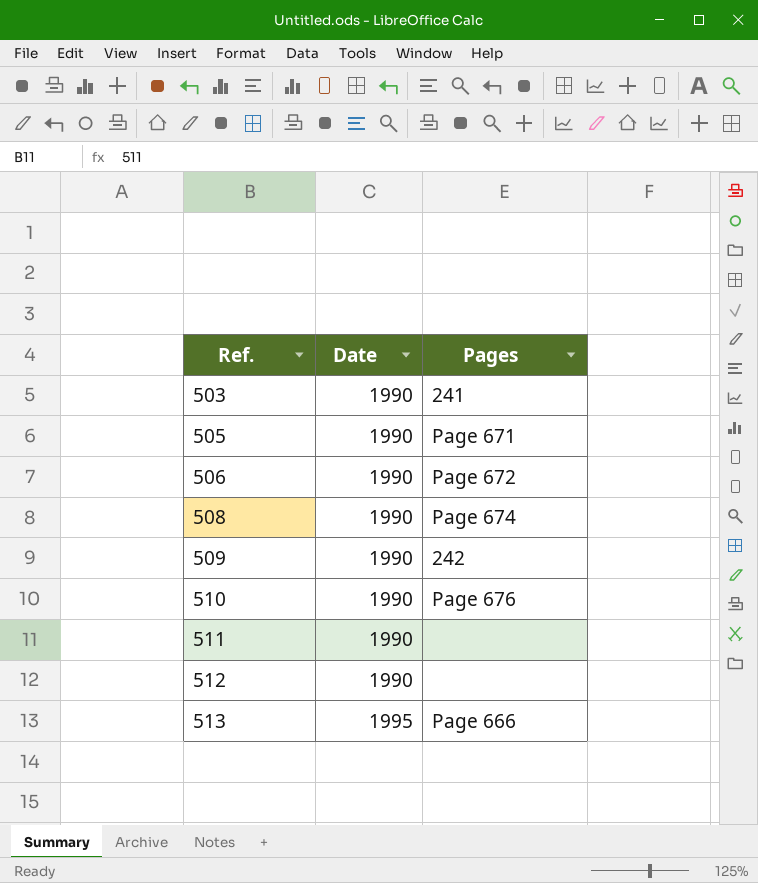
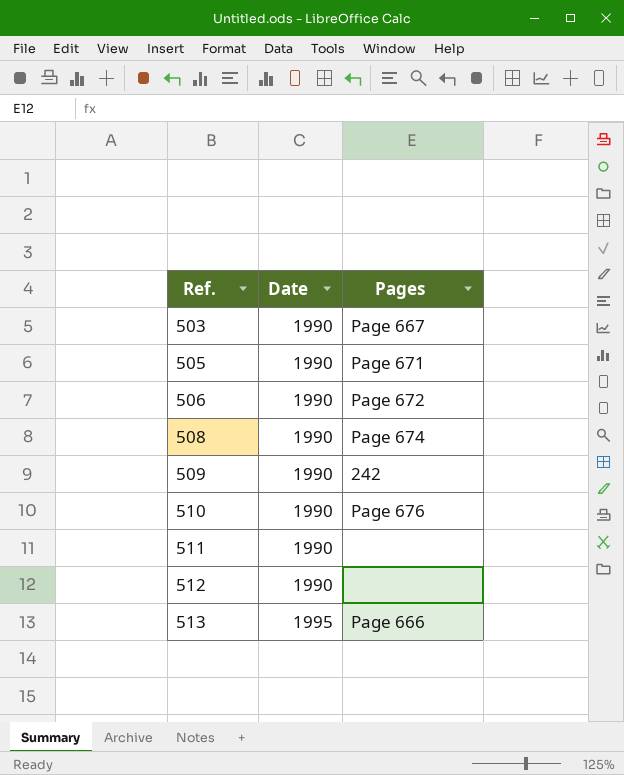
503 | Pages: 241 -> Page 667

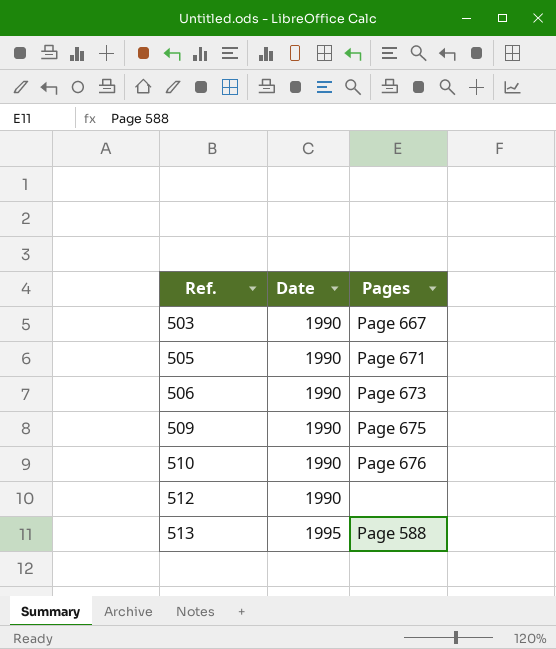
row 508: 1990 | Page 674 -> none
row 511: 1990 | none -> none
506 | Pages: Page 672 -> Page 673
509 | Pages: 242 -> Page 675
513 | Pages: Page 666 -> Page 588

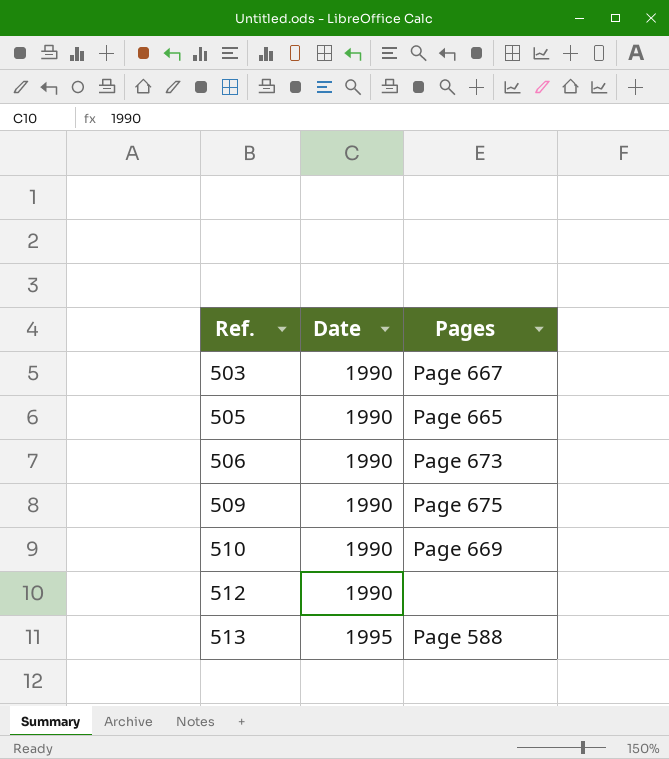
505 | Pages: Page 671 -> Page 665
510 | Pages: Page 676 -> Page 669

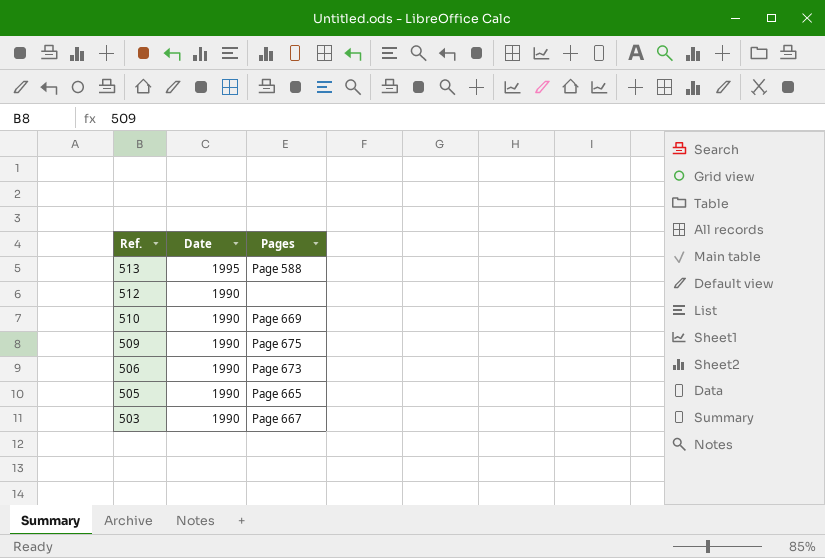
row order: Ref. ascending -> Ref. descending

